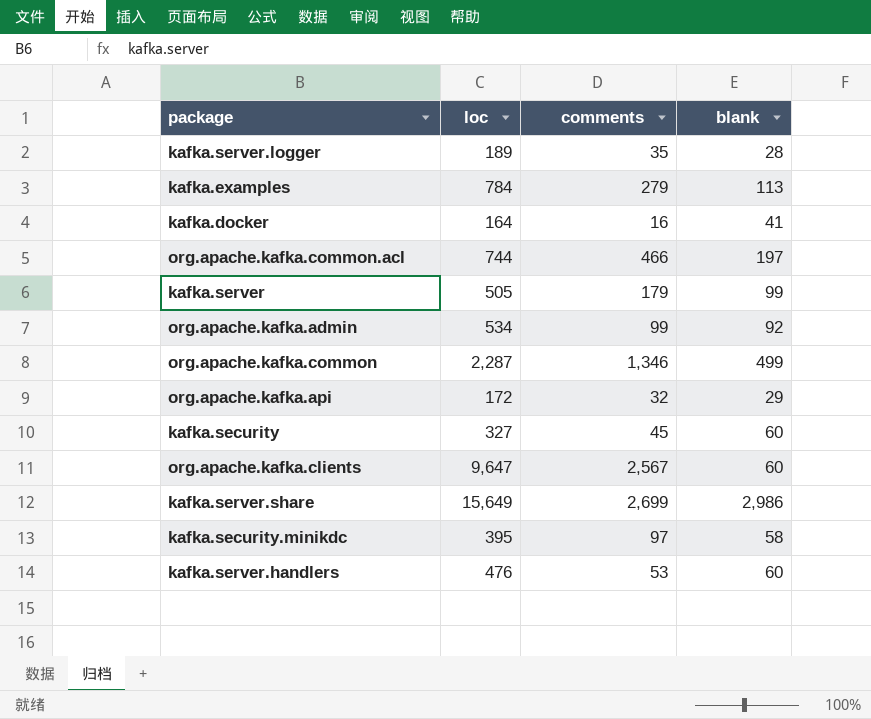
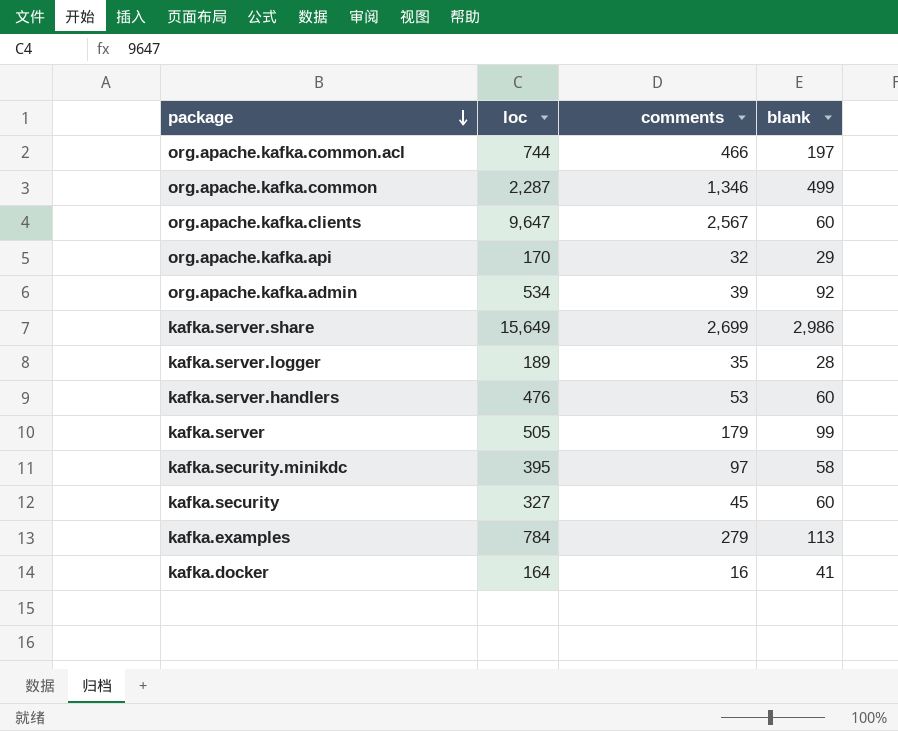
row order: none -> package descending
org.apache.kafka.api | loc: 172 -> 170
org.apache.kafka.admin | comments: 99 -> 39

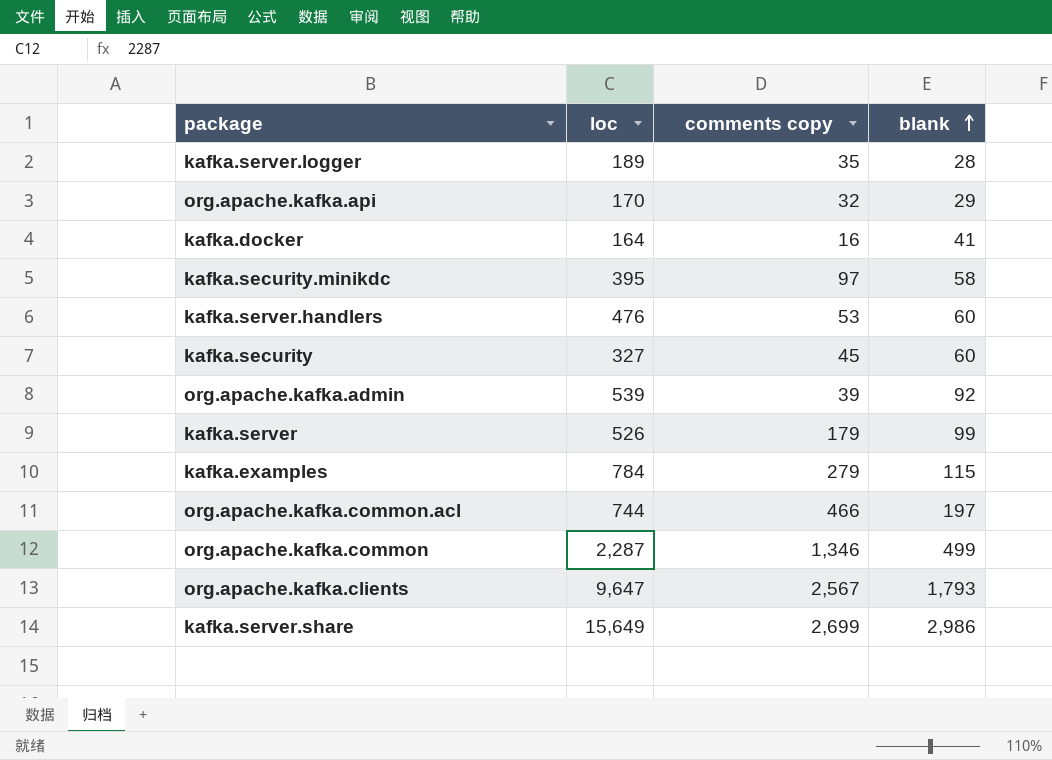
row order: package descending -> blank ascending
column name: comments -> comments copy
org.apache.kafka.admin | loc: 534 -> 539
kafka.server | loc: 505 -> 526
kafka.examples | blank: 113 -> 115
org.apache.kafka.clients | blank: 60 -> 1,793

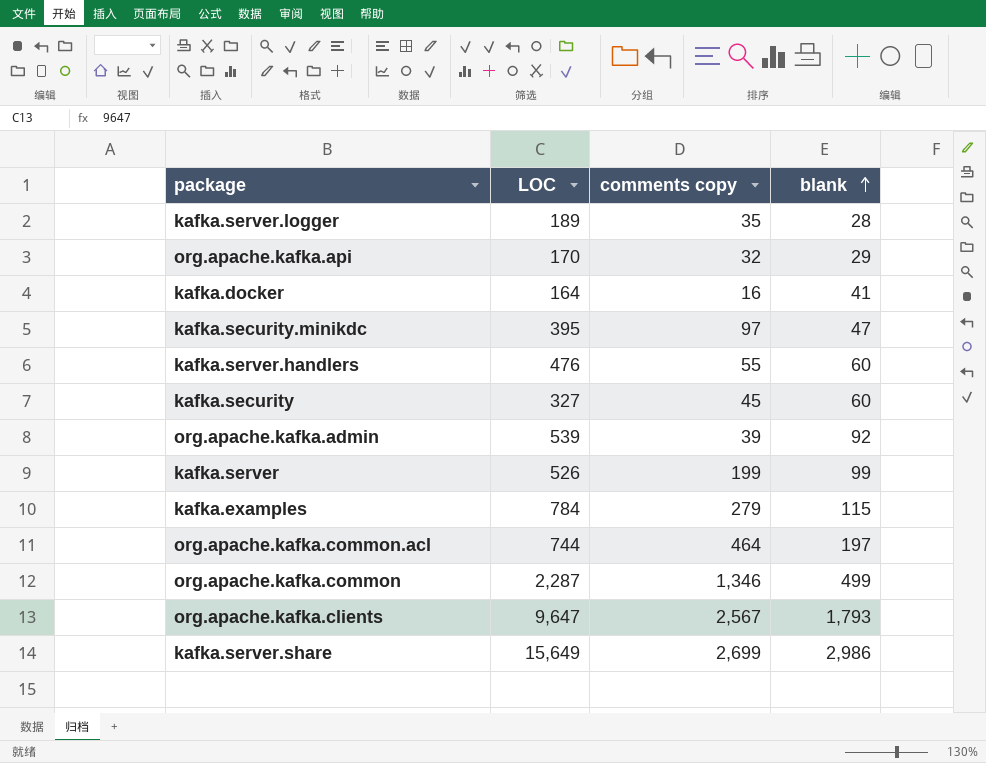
column name: loc -> LOC
kafka.security.minikdc | blank: 58 -> 47
kafka.server.handlers | comments copy: 53 -> 55
kafka.server | comments copy: 179 -> 199
org.apache.kafka.common.acl | comments copy: 466 -> 464

